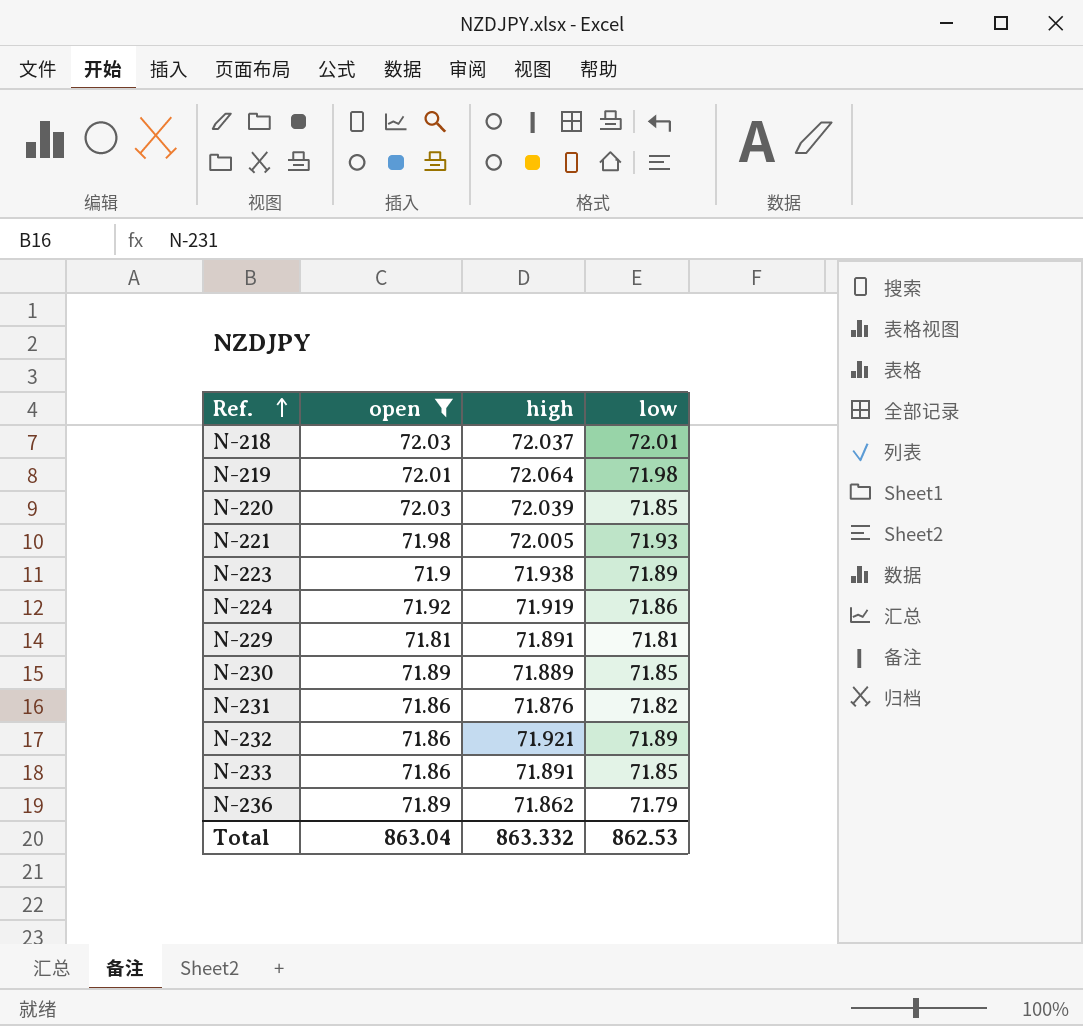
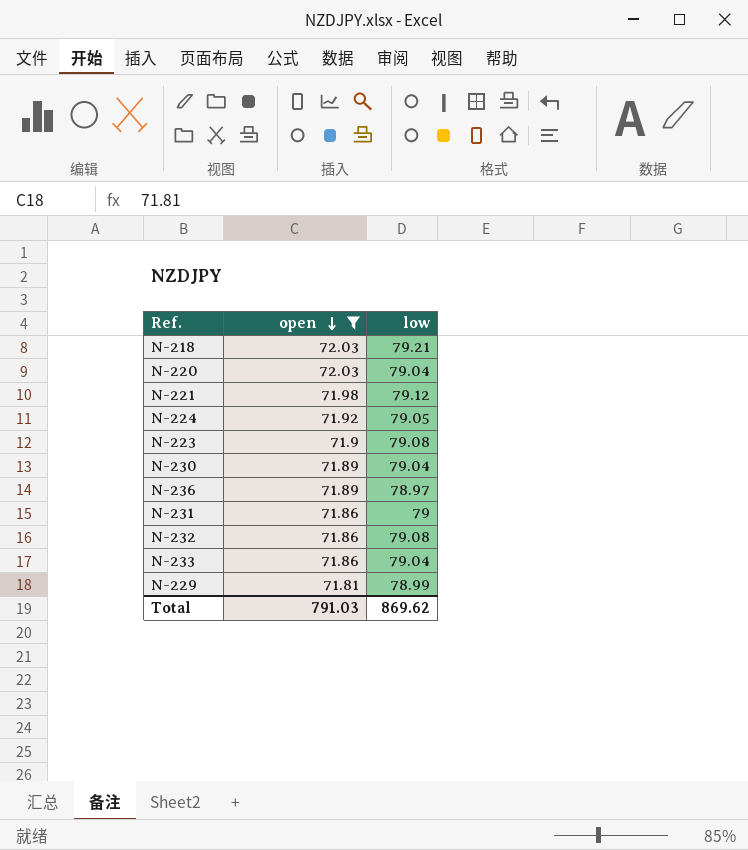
row order: Ref. ascending -> open descending
column high | position: 3 -> none
row N-219: 72.01 | 72.064 | 71.98 -> none
N-218 | low: 72.01 -> 79.21
N-220 | low: 71.85 -> 79.04
N-221 | low: 71.93 -> 79.12
N-224 | low: 71.86 -> 79.05
N-223 | low: 71.89 -> 79.08
N-230 | low: 71.85 -> 79.04
N-236 | low: 71.79 -> 78.97
N-231 | low: 71.82 -> 79
N-232 | low: 71.89 -> 79.08
N-233 | low: 71.85 -> 79.04
N-229 | low: 71.81 -> 78.99
Total | open: 863.04 -> 791.03
Total | low: 862.53 -> 869.62

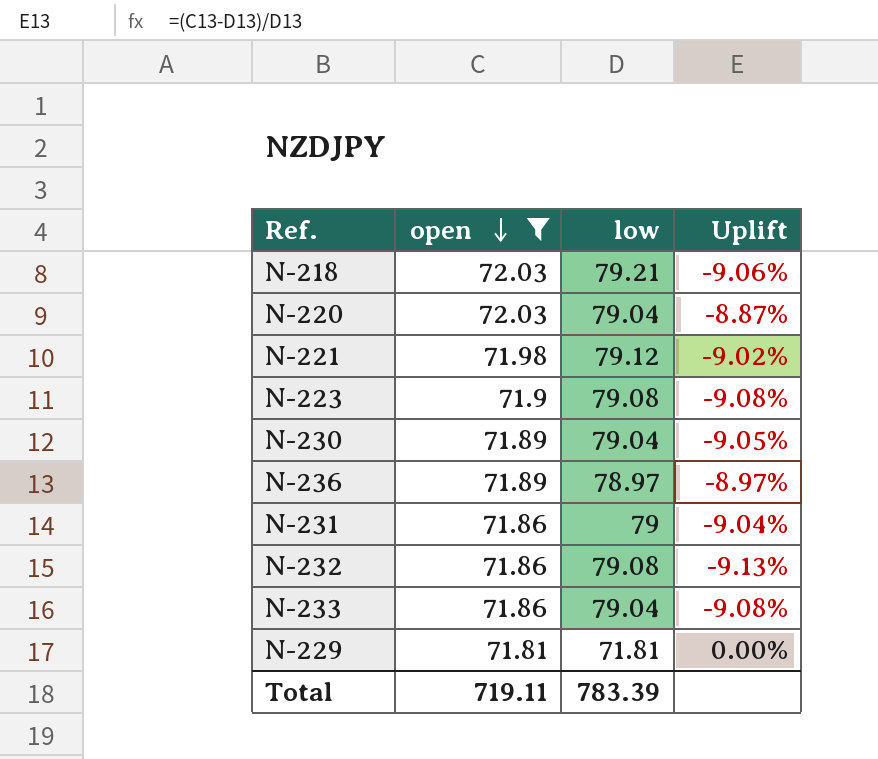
column Uplift | formula: none -> ([open] - [low]) / [low]
row N-224: 71.92 | 79.05 -> none
N-229 | low: 78.99 -> 71.81
Total | open: 791.03 -> 719.11
Total | low: 869.62 -> 783.39

